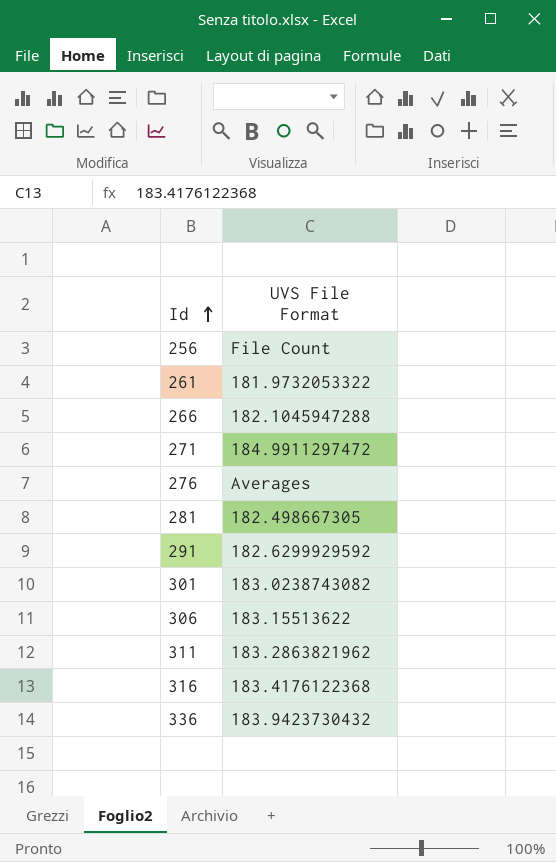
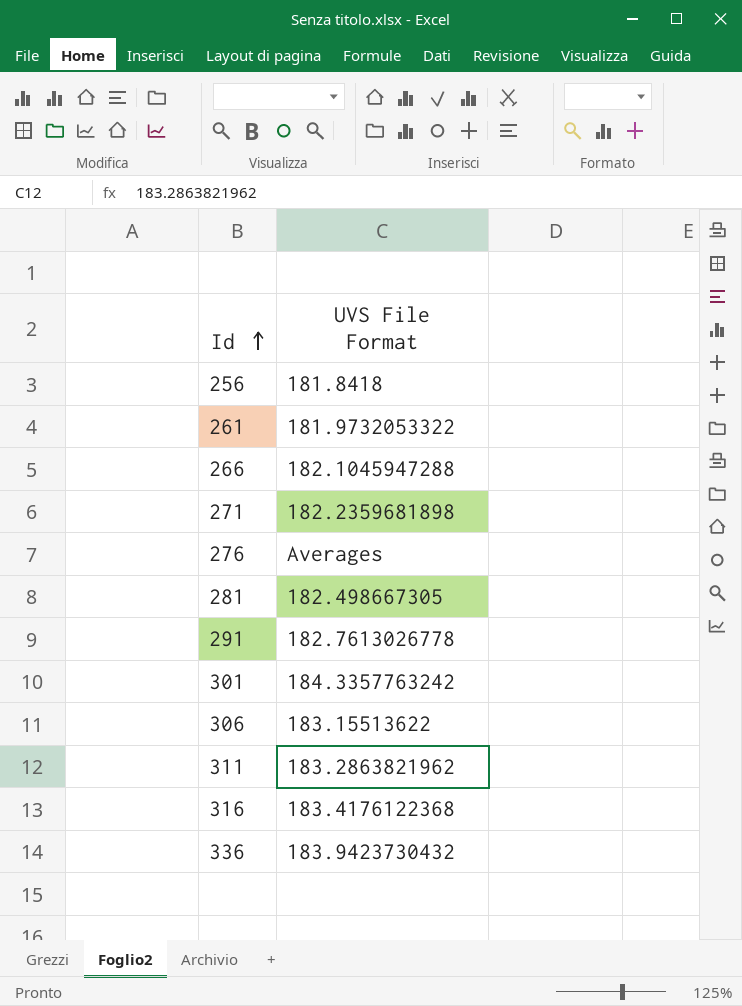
256 | UVS File Format: File Count -> 181.8418
271 | UVS File Format: 184.9911297472 -> 182.2359681898
291 | UVS File Format: 182.6299929592 -> 182.7613026778
301 | UVS File Format: 183.0238743082 -> 184.3357763242

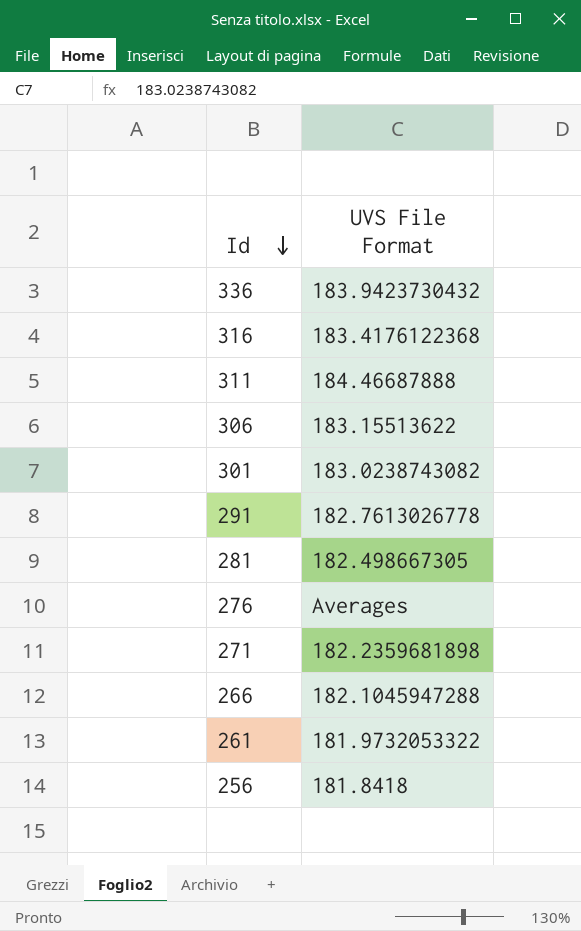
row order: Id ascending -> Id descending
311 | UVS File Format: 183.2863821962 -> 184.46687888
301 | UVS File Format: 184.3357763242 -> 183.0238743082

